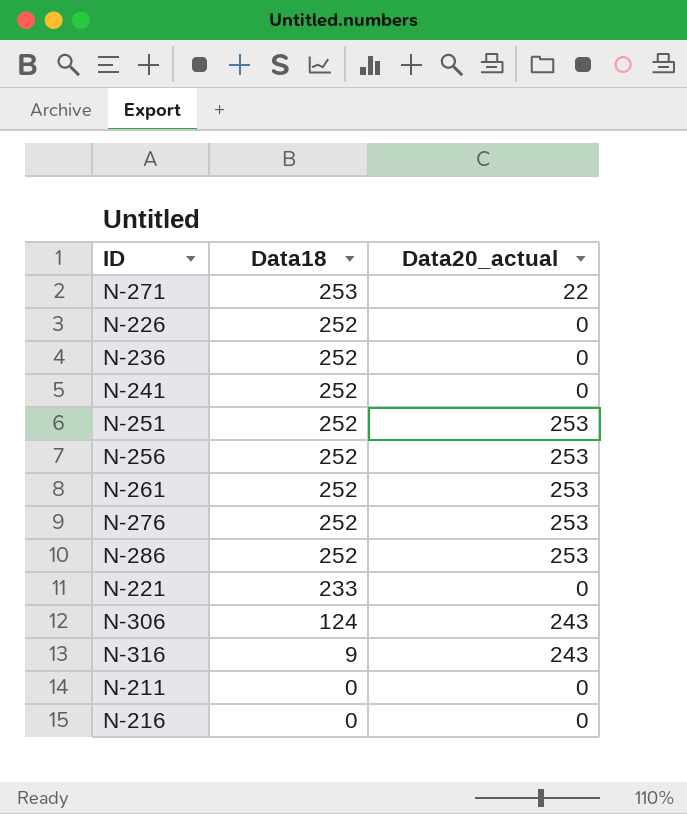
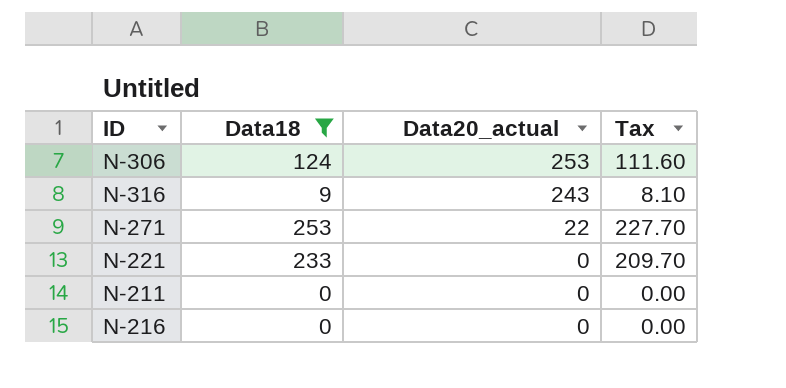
filter: none -> Data18 != 252
row order: Data18 descending -> Data20_actual descending
column Tax | formula: none -> [Data18] * 0.9
N-306 | Data20_actual: 243 -> 253

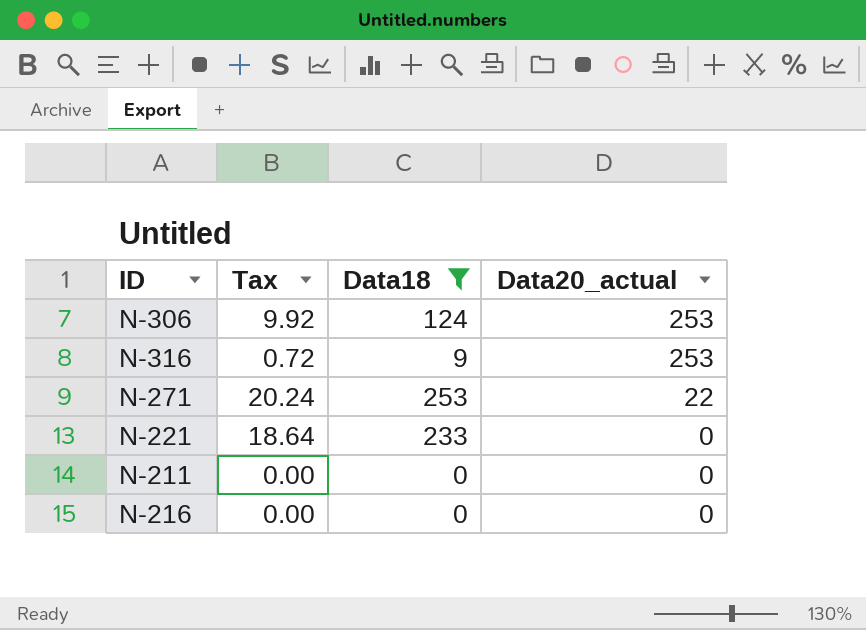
column Tax | formula: [Data18] * 0.9 -> [Data18] * 0.08
column Tax | position: 4 -> 2
N-316 | Data20_actual: 243 -> 253

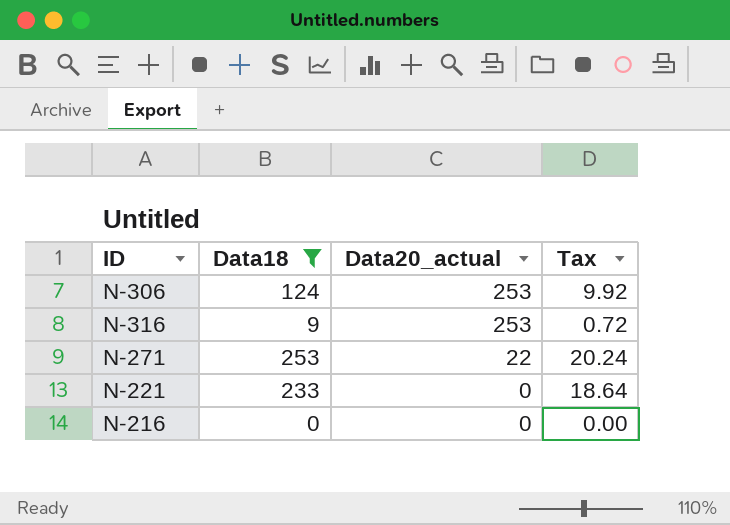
column Tax | position: 2 -> 4
row N-211: 0.00 | 0 | 0 -> none

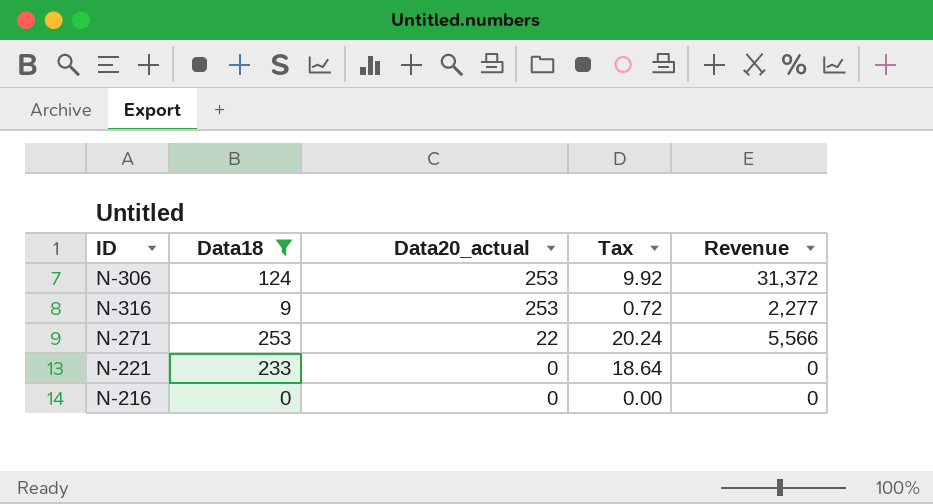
column Revenue | formula: none -> [Data18] * [Data20_actual]

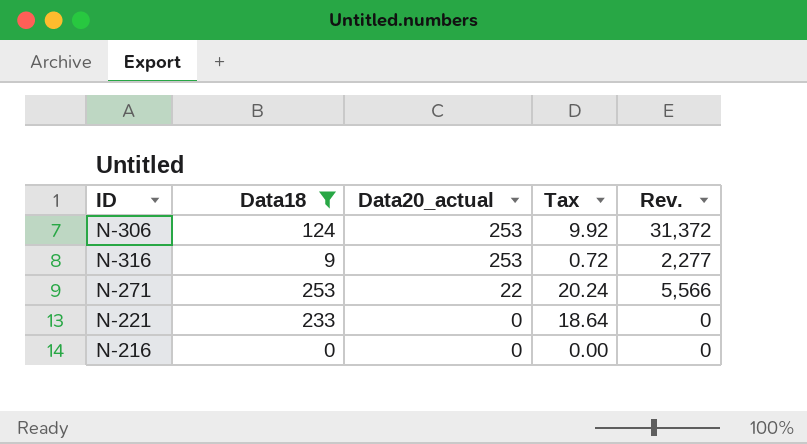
column name: Revenue -> Rev.

